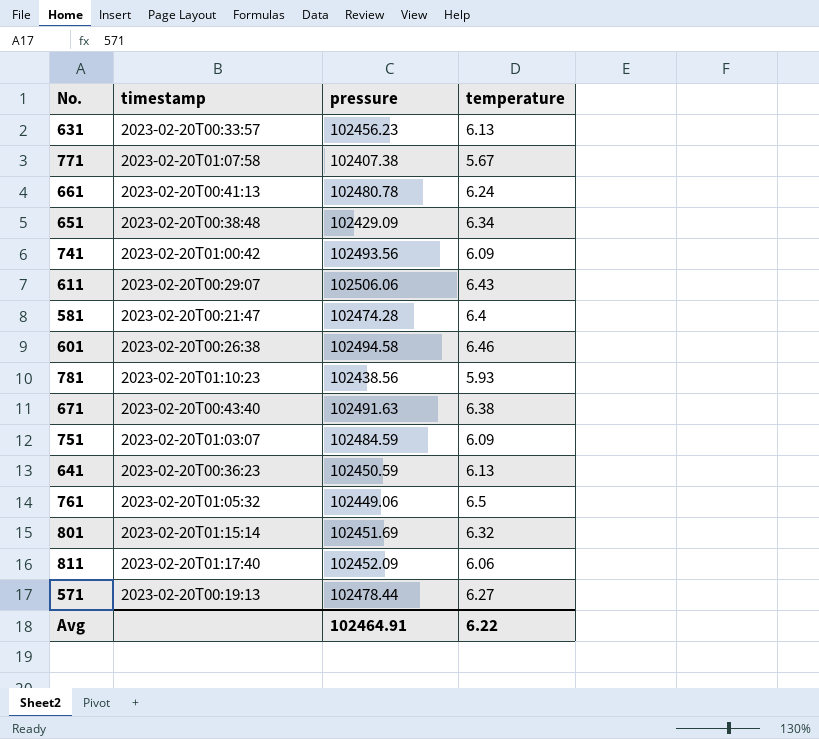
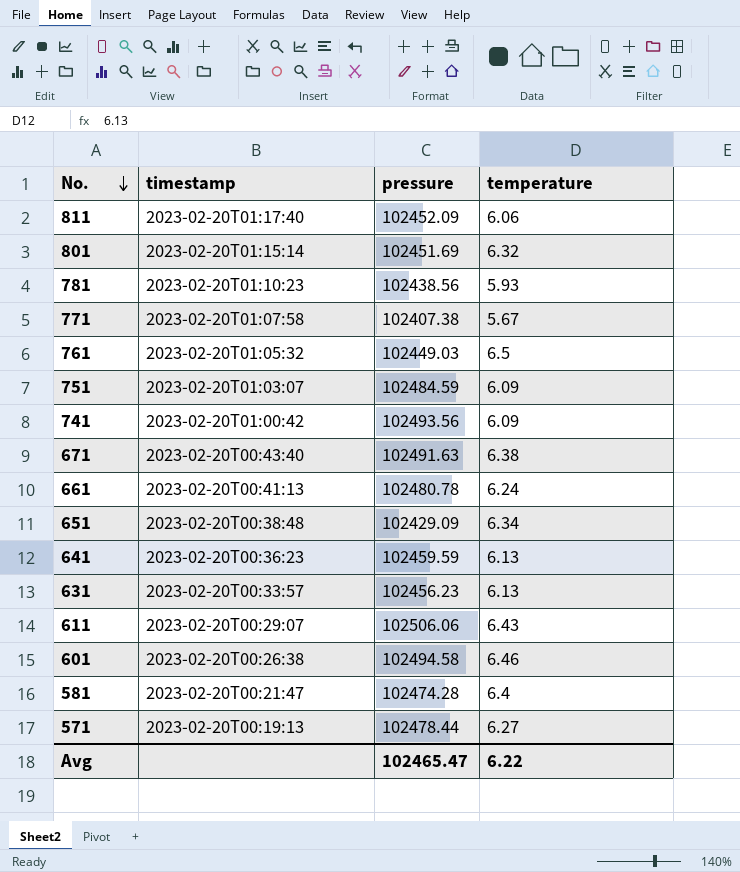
row order: none -> No. descending
761 | pressure: 102449.06 -> 102449.03
641 | pressure: 102450.59 -> 102459.59
Avg | pressure: 102464.91 -> 102465.47

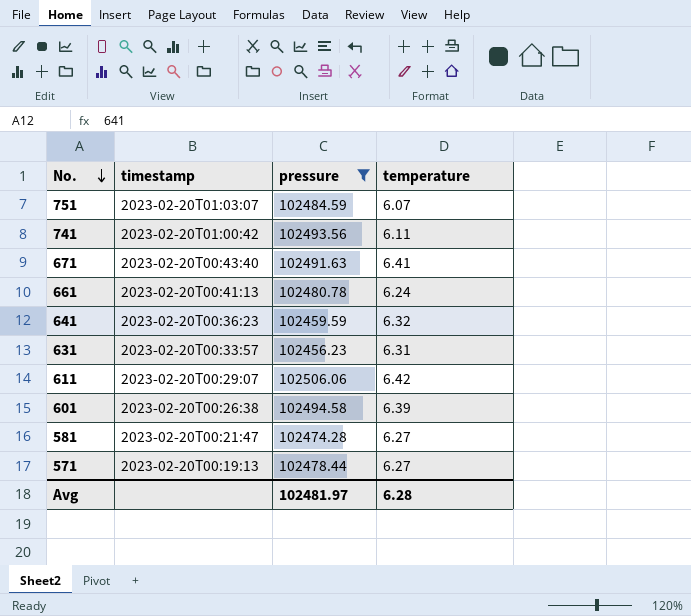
filter: none -> pressure >= 102456.23
751 | temperature: 6.09 -> 6.07
741 | temperature: 6.09 -> 6.11
671 | temperature: 6.38 -> 6.41
641 | temperature: 6.13 -> 6.32
631 | temperature: 6.13 -> 6.31
611 | temperature: 6.43 -> 6.42
601 | temperature: 6.46 -> 6.39
581 | temperature: 6.4 -> 6.27
Avg | pressure: 102465.47 -> 102481.97
Avg | temperature: 6.22 -> 6.28

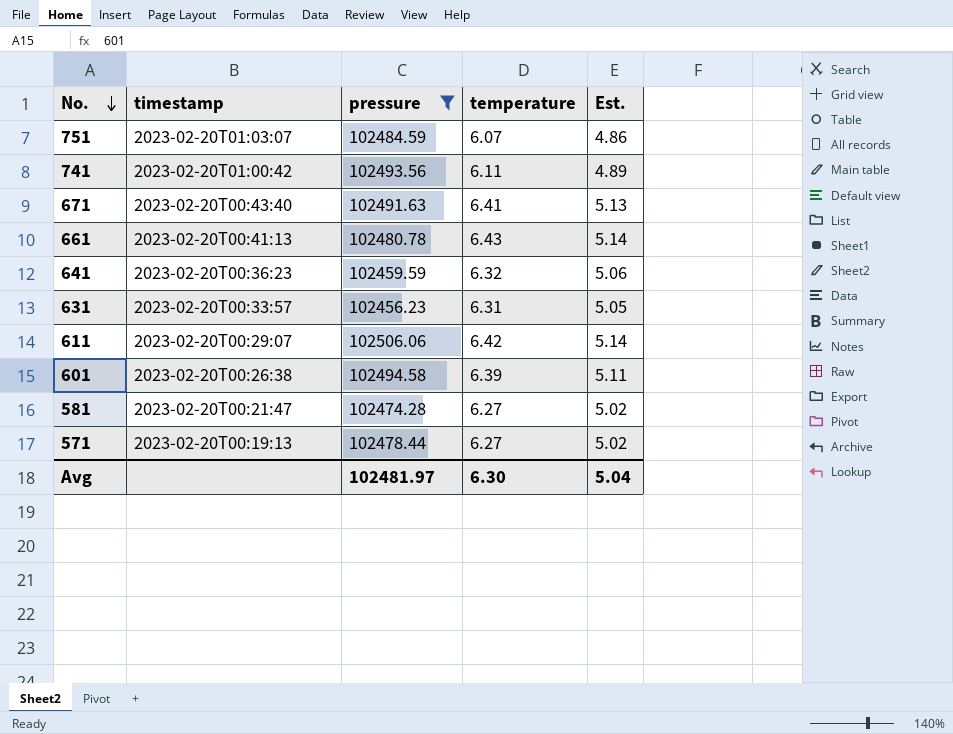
column Est. | formula: none -> [temperature] * 0.8
661 | temperature: 6.24 -> 6.43
Avg | temperature: 6.28 -> 6.30

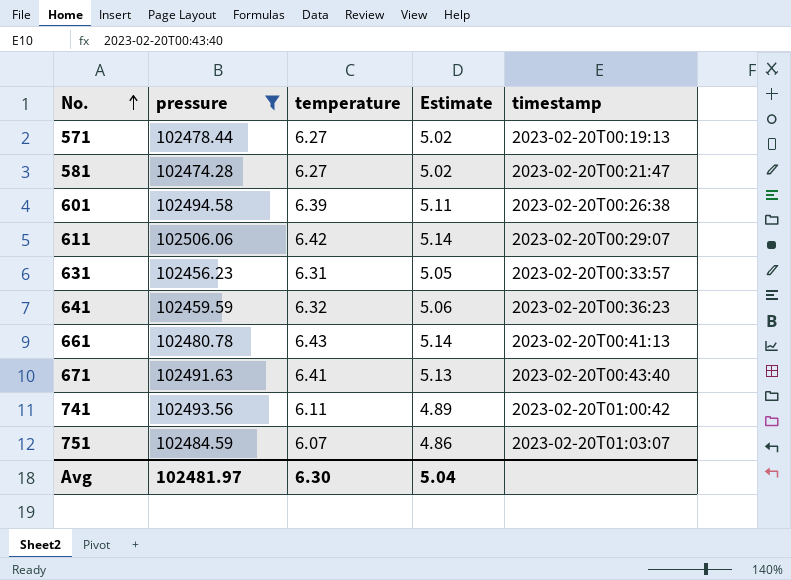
row order: No. descending -> No. ascending
column name: Est. -> Estimate
column timestamp | position: 2 -> 5

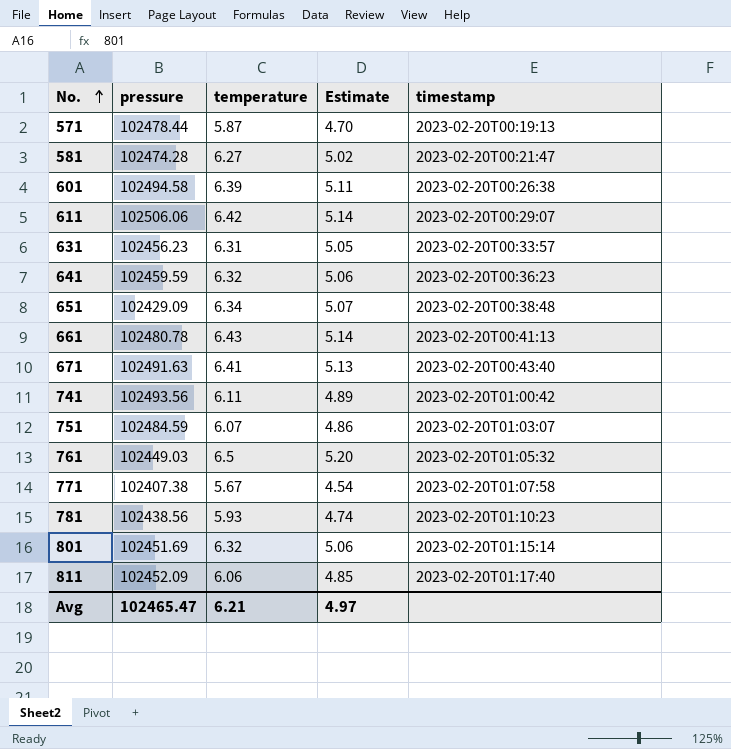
filter: pressure >= 102456.23 -> none
571 | temperature: 6.27 -> 5.87
571 | Estimate: 5.02 -> 4.70
Avg | pressure: 102481.97 -> 102465.47
Avg | temperature: 6.30 -> 6.21
Avg | Estimate: 5.04 -> 4.97

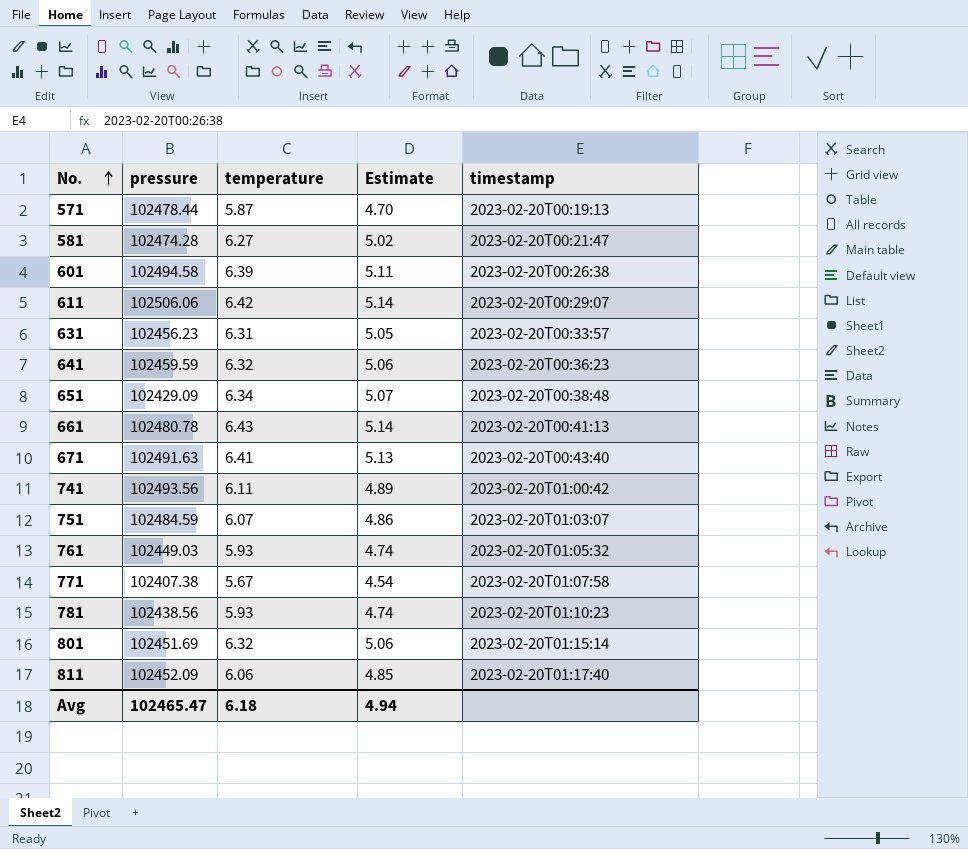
761 | temperature: 6.5 -> 5.93
761 | Estimate: 5.20 -> 4.74
Avg | temperature: 6.21 -> 6.18
Avg | Estimate: 4.97 -> 4.94

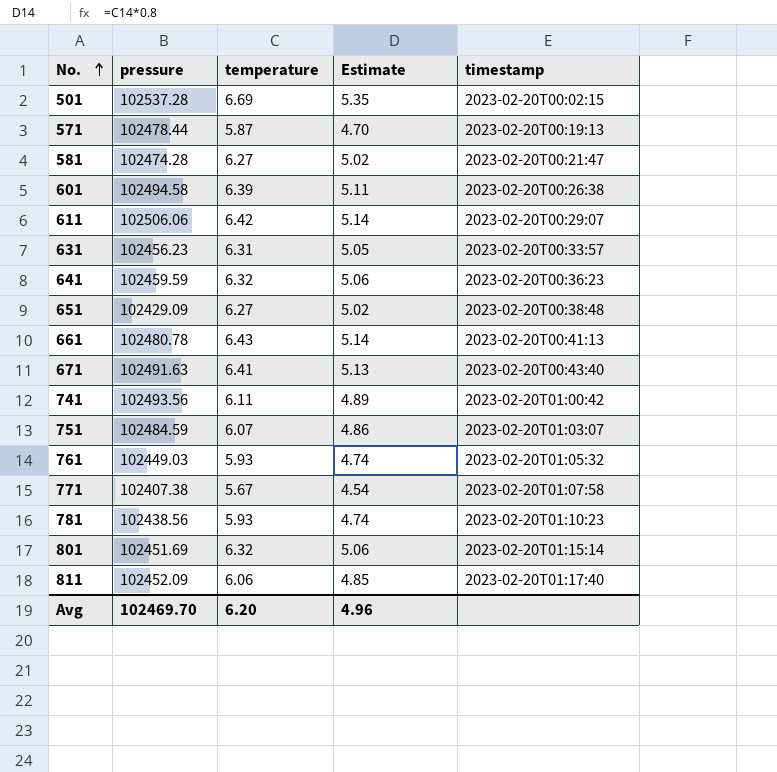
row 501: none -> 102537.28 | 6.69 | 5.35 | 2023-02-20T00:02:15
651 | temperature: 6.34 -> 6.27
651 | Estimate: 5.07 -> 5.02
Avg | pressure: 102465.47 -> 102469.70
Avg | temperature: 6.18 -> 6.20
Avg | Estimate: 4.94 -> 4.96

